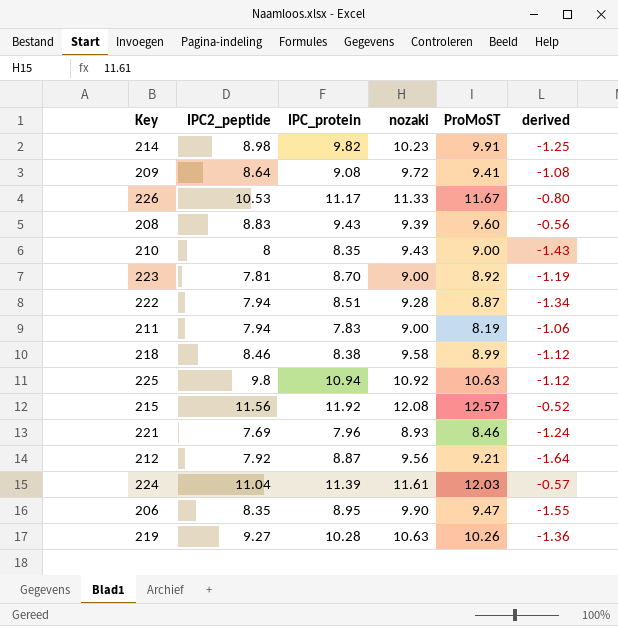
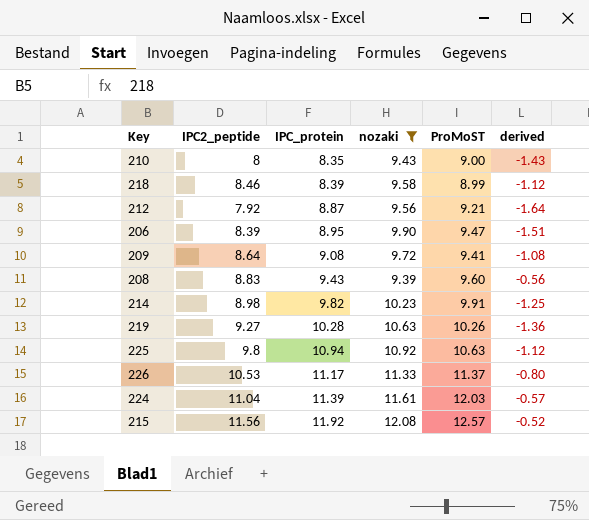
filter: none -> nozaki >= 9.39
row order: none -> IPC_protein ascending
218 | IPC_protein: 8.38 -> 8.39
206 | IPC2_peptide: 8.35 -> 8.39
206 | derived: -1.55 -> -1.51
226 | ProMoST: 11.67 -> 11.37

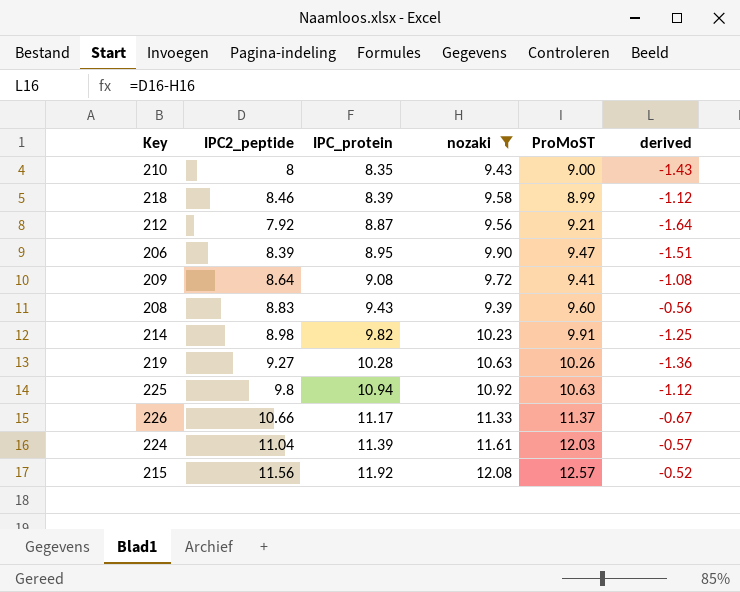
226 | IPC2_peptide: 10.53 -> 10.66
226 | derived: -0.80 -> -0.67

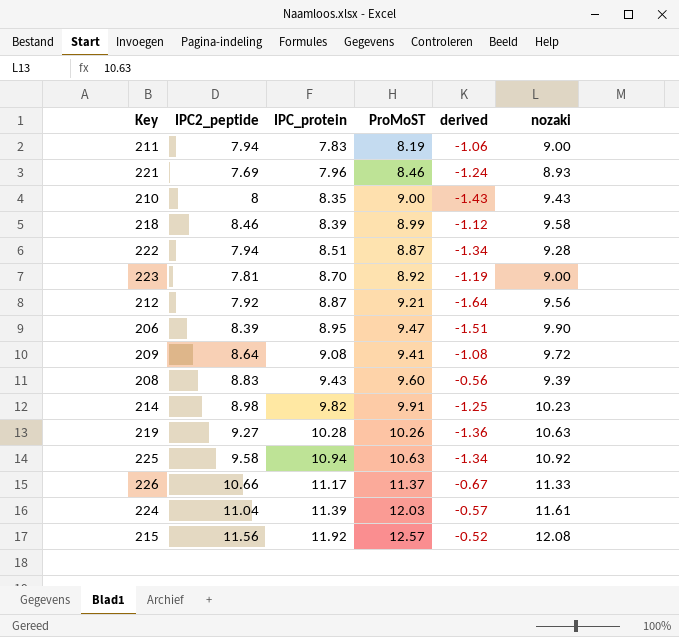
filter: nozaki >= 9.39 -> none
column nozaki | position: 4 -> 6
225 | IPC2_peptide: 9.8 -> 9.58
225 | derived: -1.12 -> -1.34

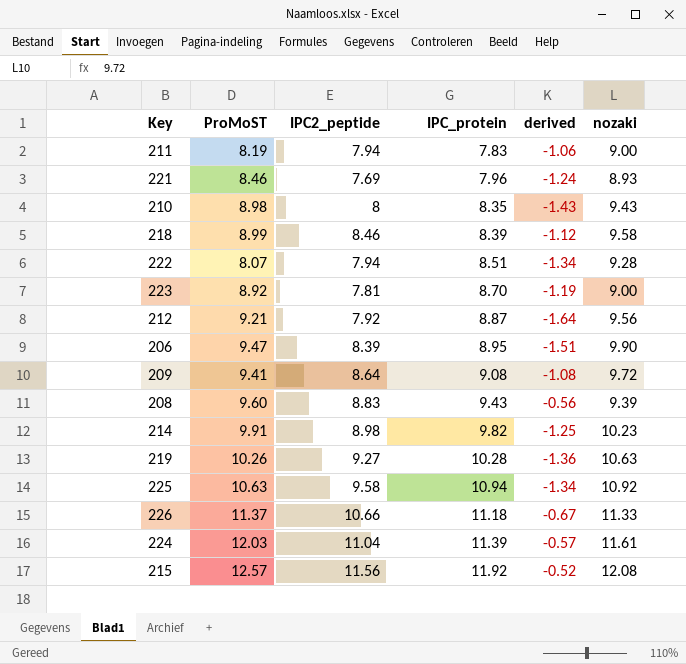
column ProMoST | position: 4 -> 2
210 | ProMoST: 9.00 -> 8.98
222 | ProMoST: 8.87 -> 8.07
226 | IPC_protein: 11.17 -> 11.18

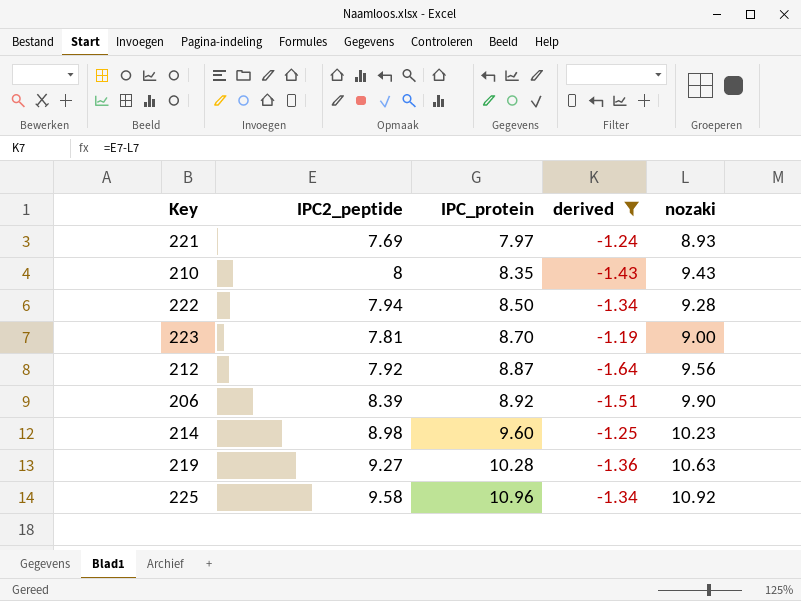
filter: none -> derived <= -1.19
column ProMoST | position: 2 -> none
221 | IPC_protein: 7.96 -> 7.97
222 | IPC_protein: 8.51 -> 8.50
206 | IPC_protein: 8.95 -> 8.92
214 | IPC_protein: 9.82 -> 9.60
225 | IPC_protein: 10.94 -> 10.96

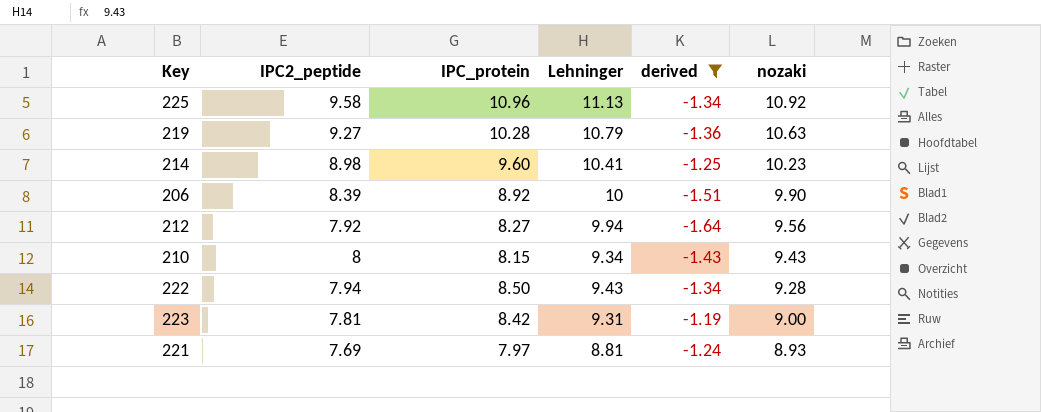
row order: IPC_protein ascending -> nozaki descending
column Lehninger | position: none -> 4
212 | IPC_protein: 8.87 -> 8.27
210 | IPC_protein: 8.35 -> 8.15
223 | IPC_protein: 8.70 -> 8.42

